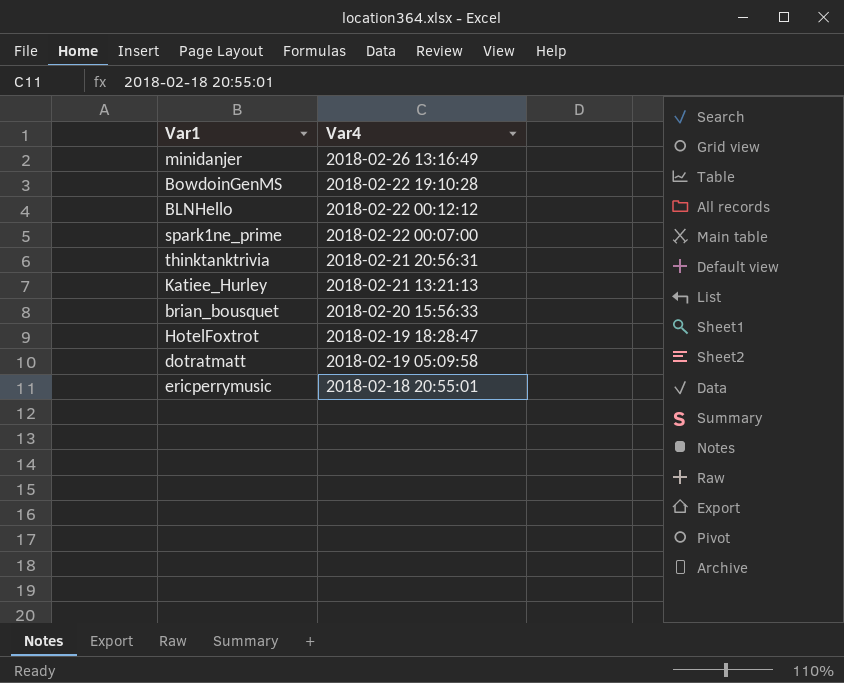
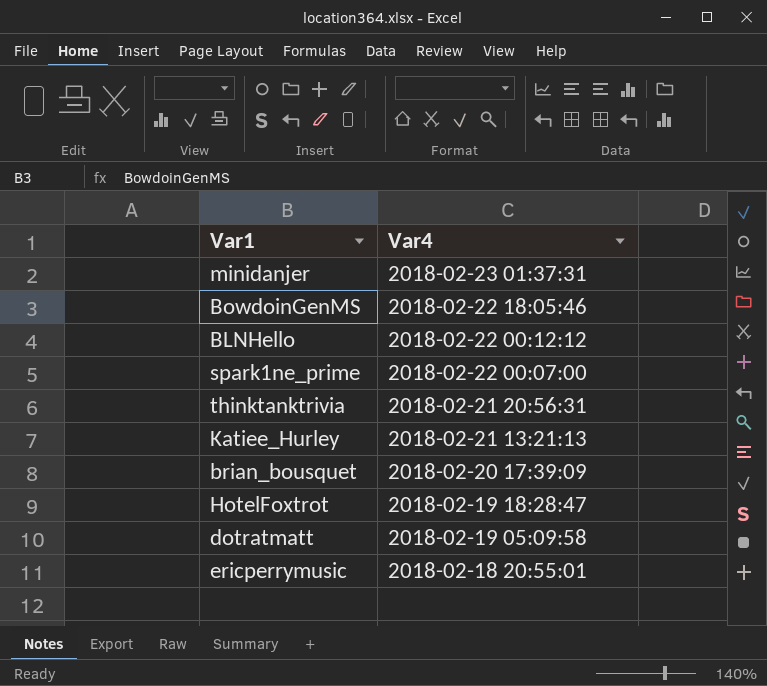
minidanjer | Var4: 2018-02-26 13:16:49 -> 2018-02-23 01:37:31
BowdoinGenMS | Var4: 2018-02-22 19:10:28 -> 2018-02-22 18:05:46
brian_bousquet | Var4: 2018-02-20 15:56:33 -> 2018-02-20 17:39:09

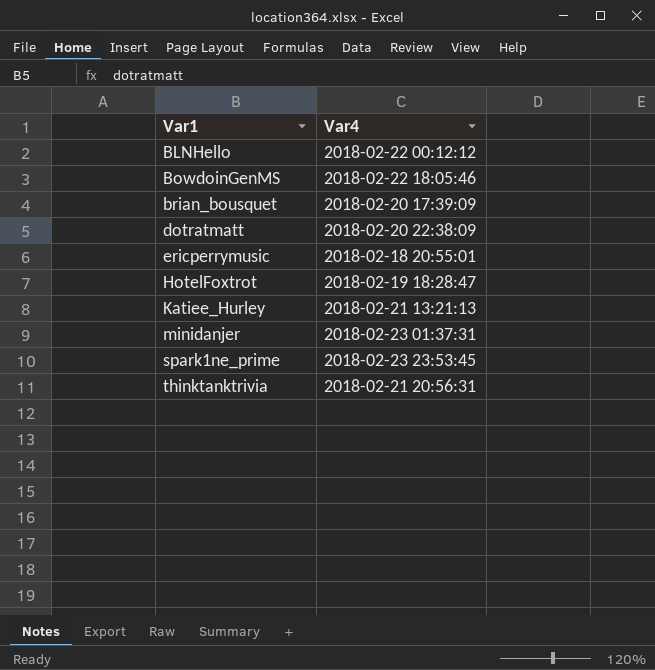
row order: Var4 descending -> Var1 ascending
dotratmatt | Var4: 2018-02-19 05:09:58 -> 2018-02-20 22:38:09
spark1ne_prime | Var4: 2018-02-22 00:07:00 -> 2018-02-23 23:53:45

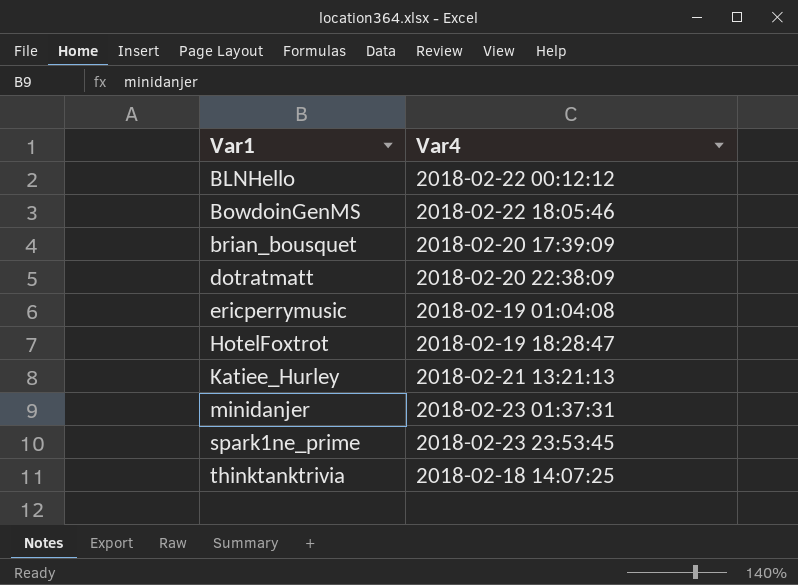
ericperrymusic | Var4: 2018-02-18 20:55:01 -> 2018-02-19 01:04:08
thinktanktrivia | Var4: 2018-02-21 20:56:31 -> 2018-02-18 14:07:25

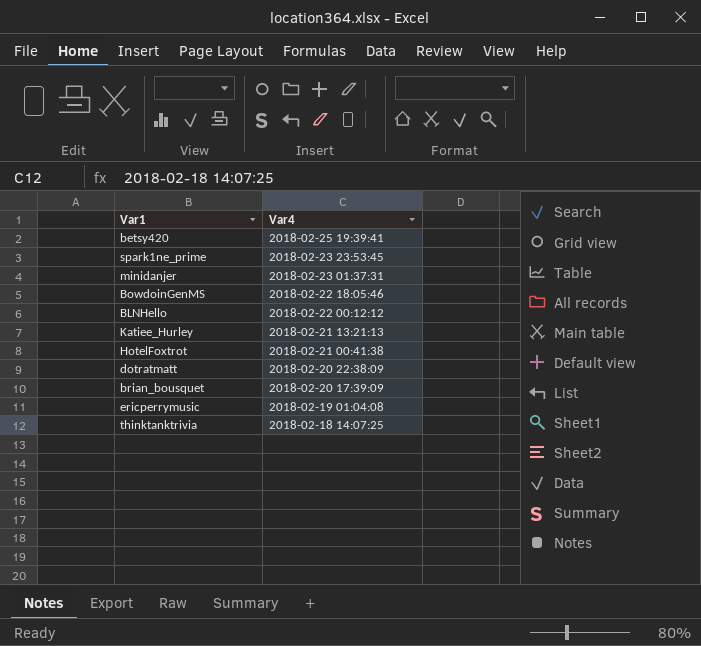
row order: Var1 ascending -> Var4 descending
row betsy420: none -> 2018-02-25 19:39:41
HotelFoxtrot | Var4: 2018-02-19 18:28:47 -> 2018-02-21 00:41:38

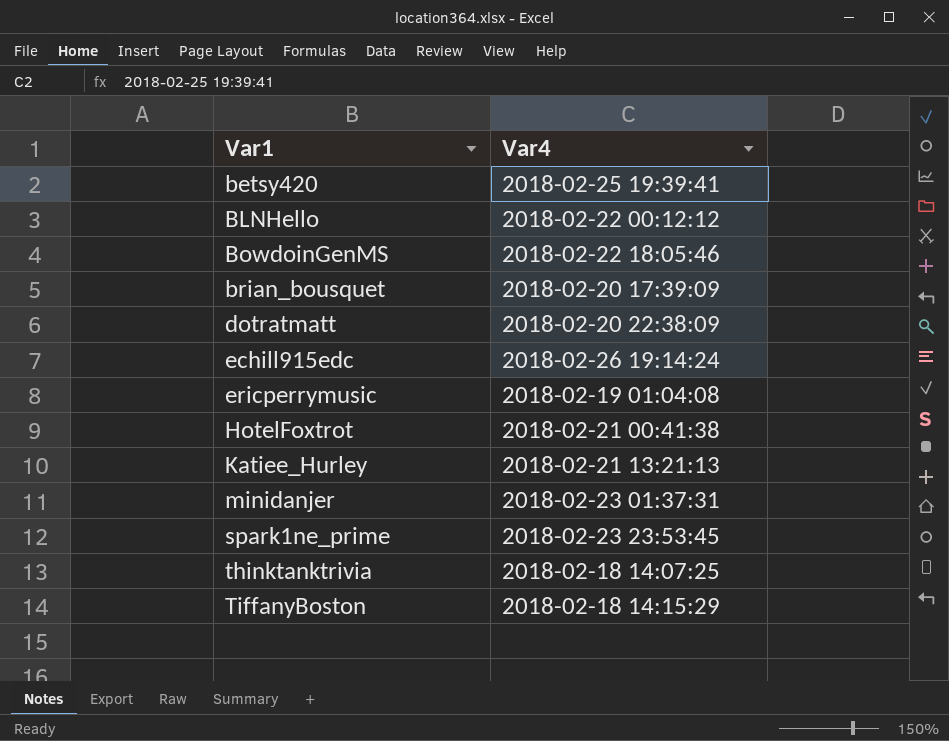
row order: Var4 descending -> Var1 ascending
row echill915edc: none -> 2018-02-26 19:14:24
row TiffanyBoston: none -> 2018-02-18 14:15:29

